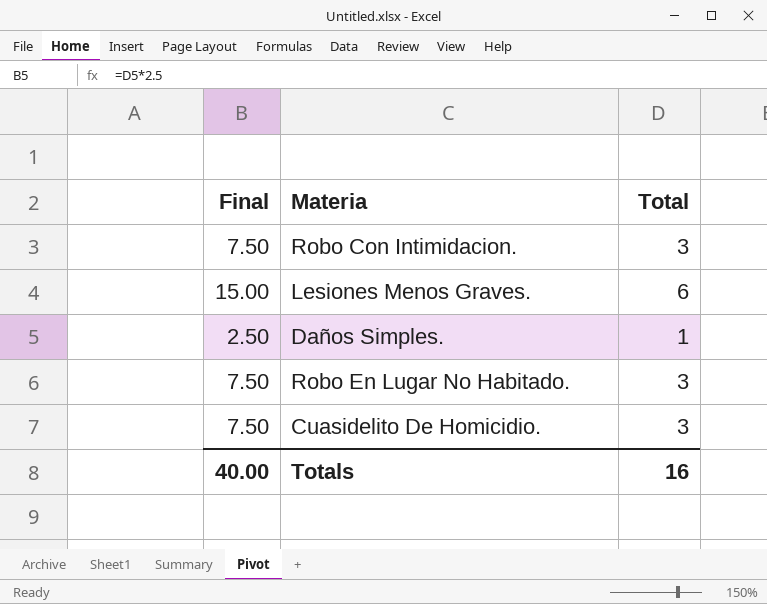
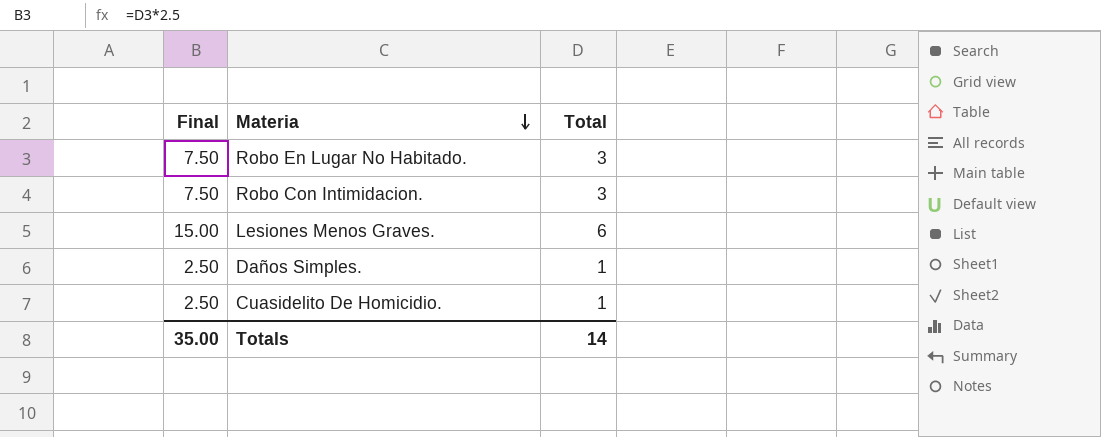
row order: none -> Materia descending
Cuasidelito De Homicidio. | Final: 7.50 -> 2.50
Cuasidelito De Homicidio. | Total: 3 -> 1
Totals | Final: 40.00 -> 35.00
Totals | Total: 16 -> 14

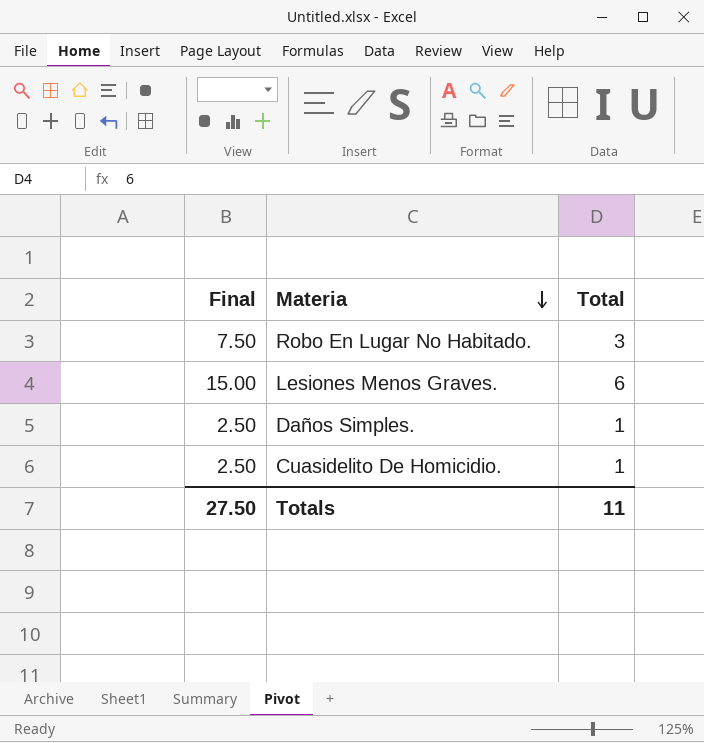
row Robo Con Intimidacion.: 7.50 | 3 -> none
Totals | Final: 35.00 -> 27.50
Totals | Total: 14 -> 11

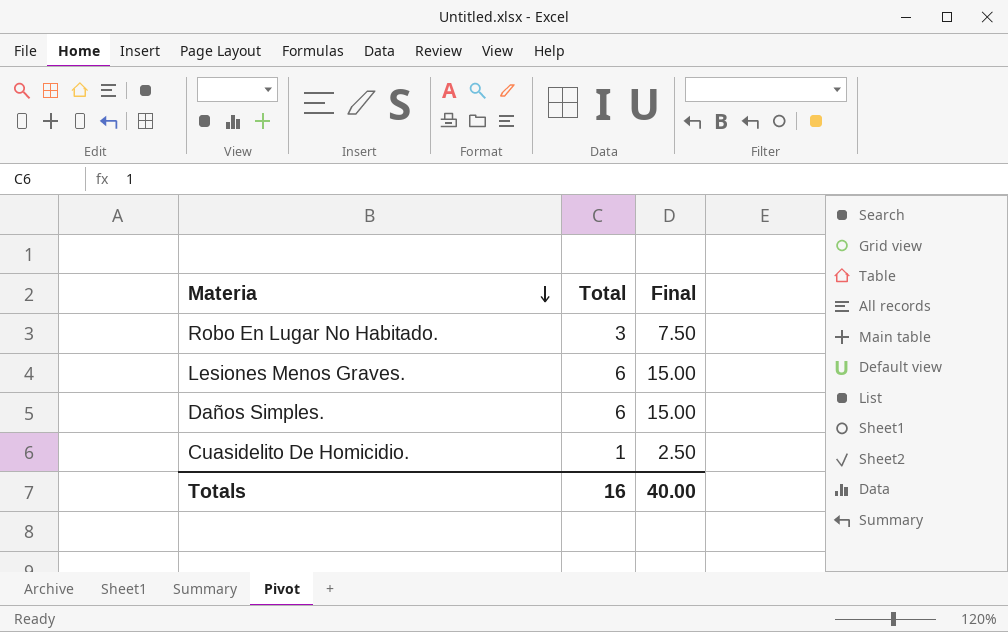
column Final | position: 1 -> 3
Daños Simples. | Total: 1 -> 6
Daños Simples. | Final: 2.50 -> 15.00
Totals | Total: 11 -> 16
Totals | Final: 27.50 -> 40.00

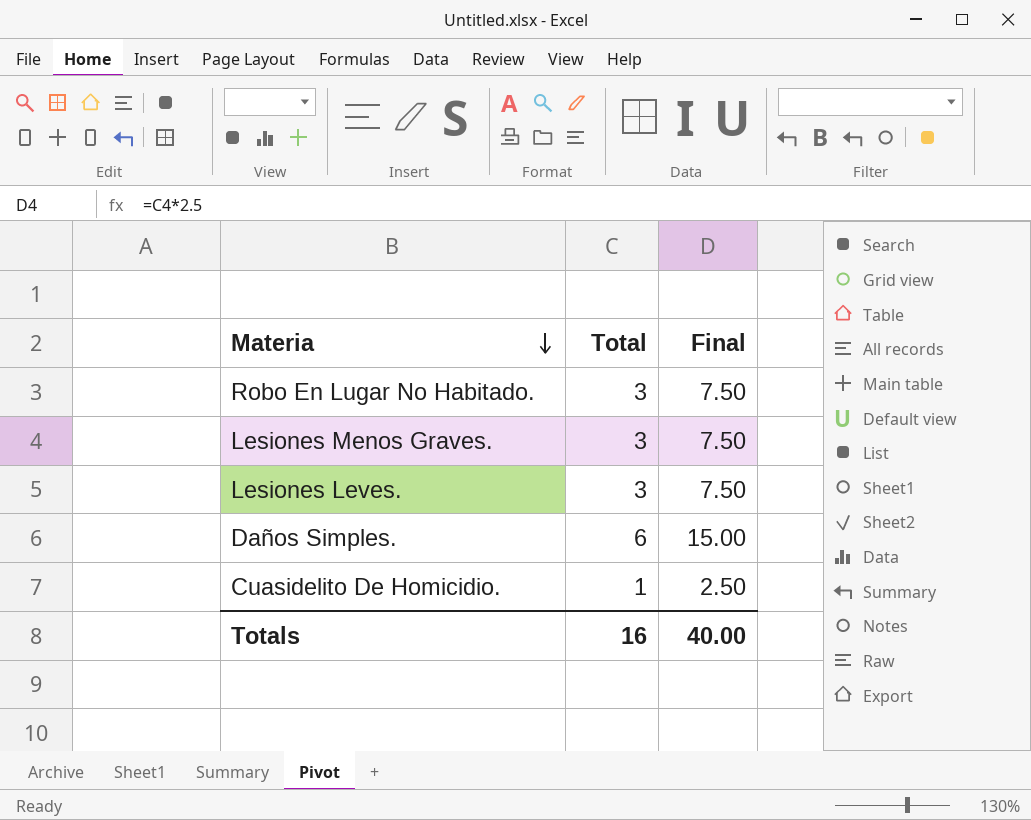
Lesiones Menos Graves. | Total: 6 -> 3
Lesiones Menos Graves. | Final: 15.00 -> 7.50
row Lesiones Leves.: none -> 3 | 7.50

